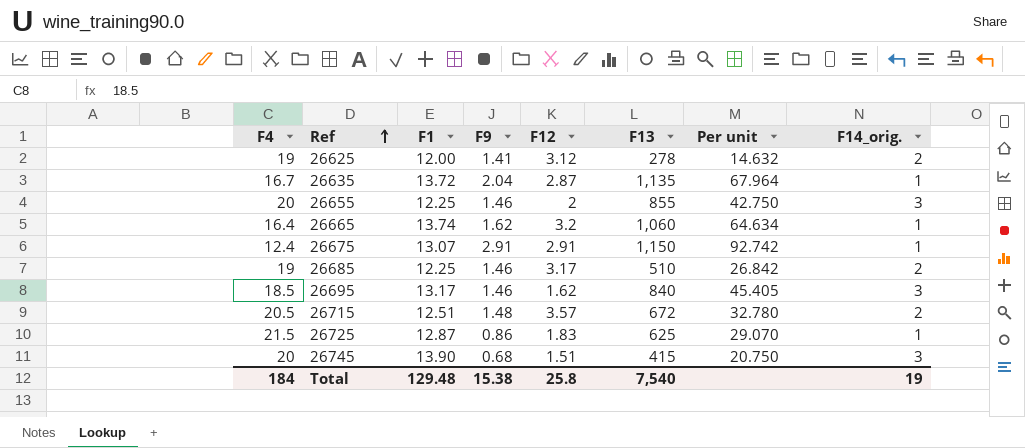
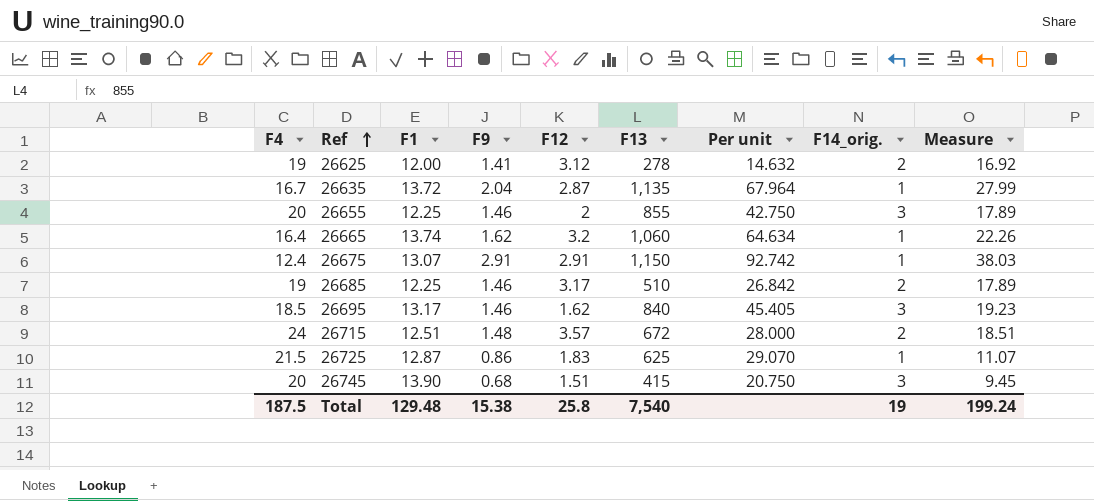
column Measure | formula: none -> [F1] * [F9]
26715 | F4: 20.5 -> 24
26715 | Per unit: 32.780 -> 28.000
Total | F4: 184 -> 187.5

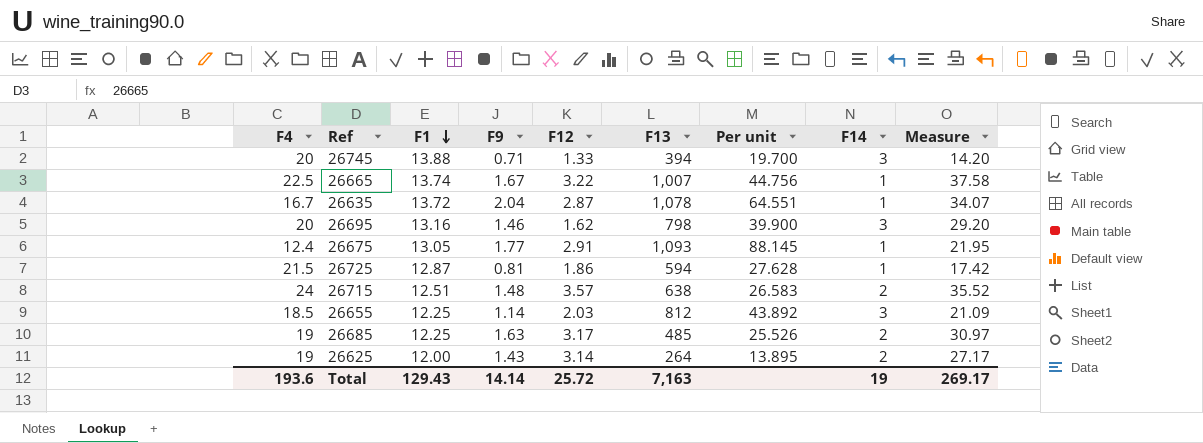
row order: Ref ascending -> F1 descending
column name: F14_orig. -> F14
column Measure | formula: [F1] * [F9] -> [F4] * [F9]
26745 | F1: 13.90 -> 13.88
26745 | F9: 0.68 -> 0.71
26745 | F12: 1.51 -> 1.33
26745 | F13: 415 -> 394
26745 | Per unit: 20.750 -> 19.700
26665 | F4: 16.4 -> 22.5
26665 | F9: 1.62 -> 1.67
26665 | F12: 3.2 -> 3.22
26665 | F13: 1,060 -> 1,007
26665 | Per unit: 64.634 -> 44.756
26635 | F13: 1,135 -> 1,078
26635 | Per unit: 67.964 -> 64.551
26695 | F4: 18.5 -> 20
26695 | F1: 13.17 -> 13.16
26695 | F13: 840 -> 798
26695 | Per unit: 45.405 -> 39.900
26675 | F1: 13.07 -> 13.05
26675 | F9: 2.91 -> 1.77
26675 | F13: 1,150 -> 1,093
26675 | Per unit: 92.742 -> 88.145
26725 | F9: 0.86 -> 0.81
26725 | F12: 1.83 -> 1.86
26725 | F13: 625 -> 594
26725 | Per unit: 29.070 -> 27.628
26715 | F13: 672 -> 638
26715 | Per unit: 28.000 -> 26.583
26655 | F4: 20 -> 18.5
26655 | F9: 1.46 -> 1.14
26655 | F12: 2 -> 2.03
26655 | F13: 855 -> 812
26655 | Per unit: 42.750 -> 43.892
26685 | F9: 1.46 -> 1.63
26685 | F13: 510 -> 485
26685 | Per unit: 26.842 -> 25.526
26625 | F9: 1.41 -> 1.43
26625 | F12: 3.12 -> 3.14
26625 | F13: 278 -> 264
26625 | Per unit: 14.632 -> 13.895
Total | F4: 187.5 -> 193.6
Total | F1: 129.48 -> 129.43
Total | F9: 15.38 -> 14.14
Total | F12: 25.8 -> 25.72
Total | F13: 7,540 -> 7,163
Total | Measure: 199.24 -> 269.17

